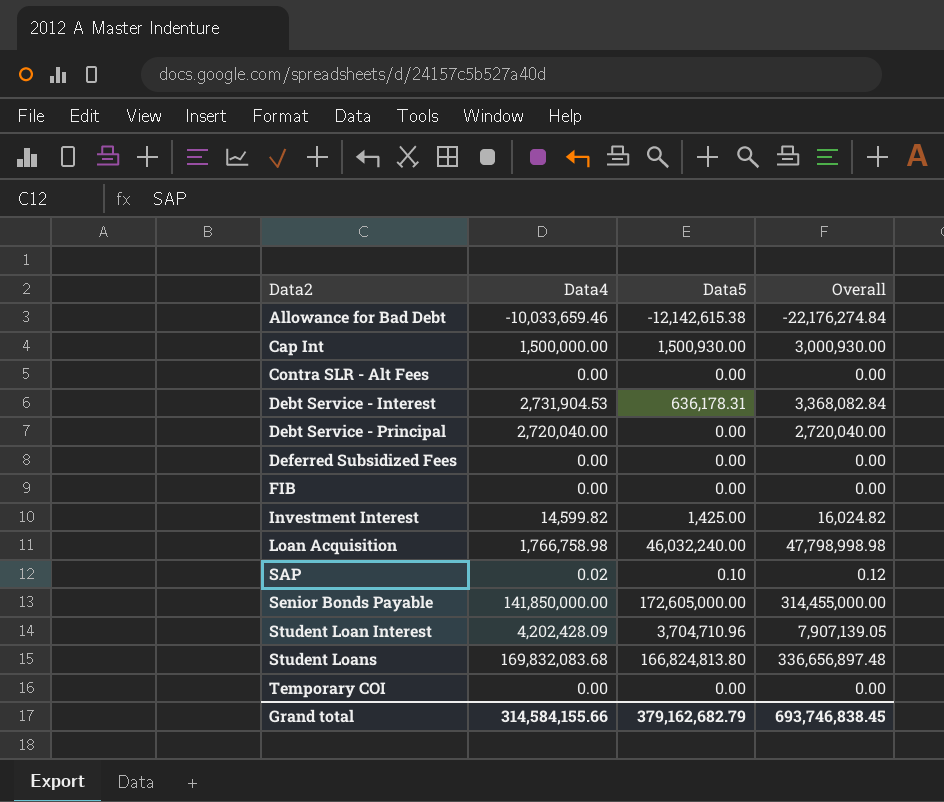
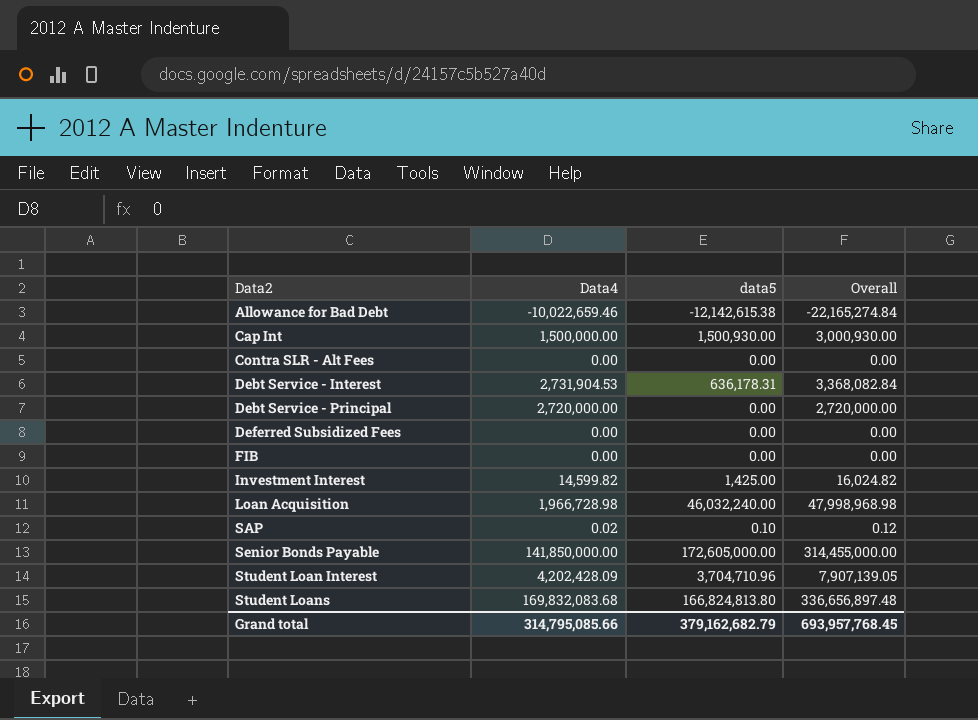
column name: Data5 -> data5
row Temporary COI: 0.00 | 0.00 | 0.00 -> none
Allowance for Bad Debt | Data4: -10,033,659.46 -> -10,022,659.46
Allowance for Bad Debt | Overall: -22,176,274.84 -> -22,165,274.84
Debt Service - Principal | Data4: 2,720,040.00 -> 2,720,000.00
Debt Service - Principal | Overall: 2,720,040.00 -> 2,720,000.00
Loan Acquisition | Data4: 1,766,758.98 -> 1,966,728.98
Loan Acquisition | Overall: 47,798,998.98 -> 47,998,968.98
Grand total | Data4: 314,584,155.66 -> 314,795,085.66
Grand total | Overall: 693,746,838.45 -> 693,957,768.45

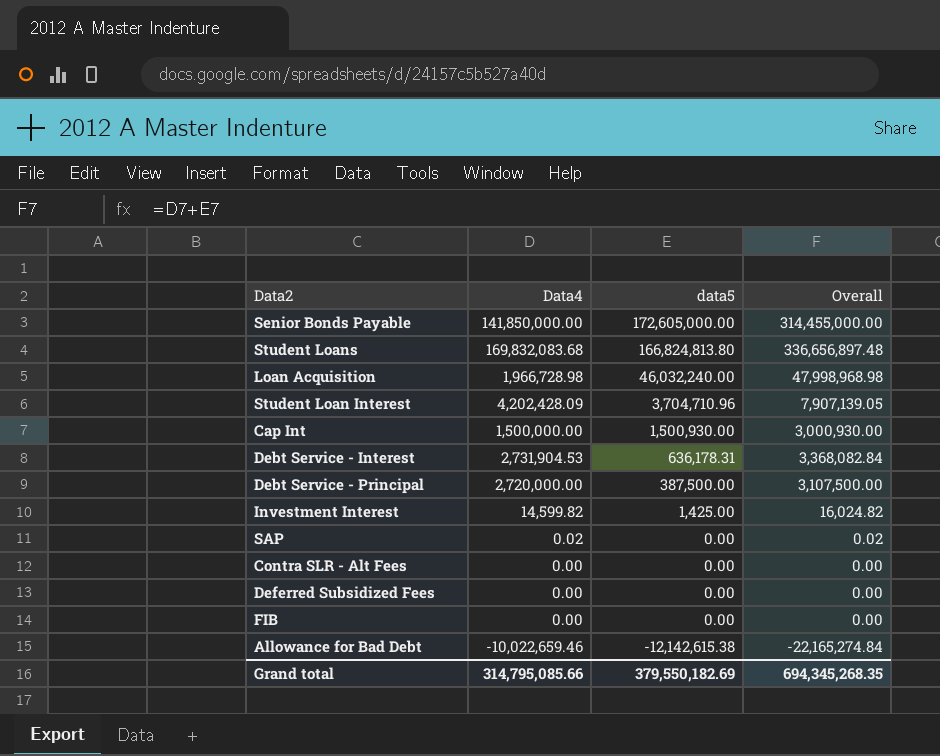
row order: Data2 ascending -> data5 descending
Debt Service - Principal | data5: 0.00 -> 387,500.00
Debt Service - Principal | Overall: 2,720,000.00 -> 3,107,500.00
SAP | data5: 0.10 -> 0.00
SAP | Overall: 0.12 -> 0.02
Grand total | data5: 379,162,682.79 -> 379,550,182.69
Grand total | Overall: 693,957,768.45 -> 694,345,268.35

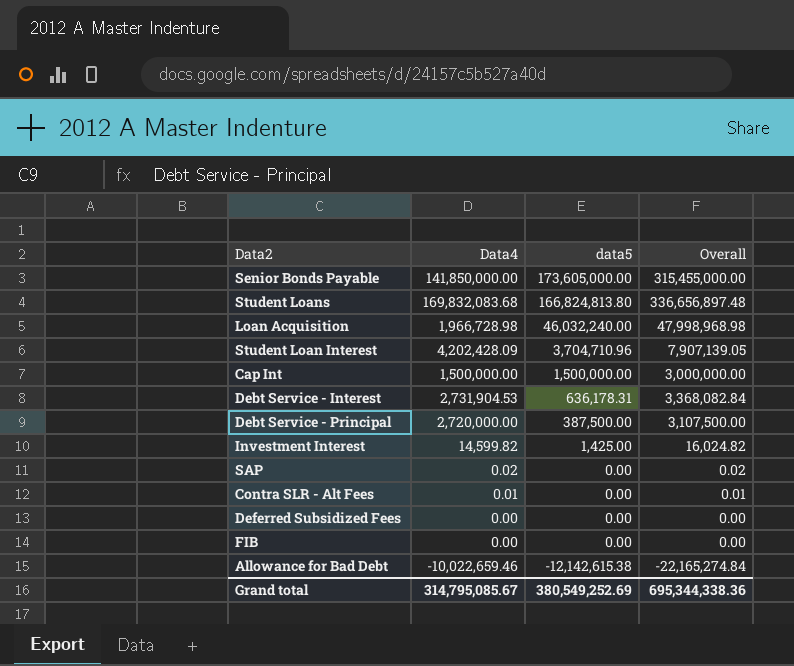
Senior Bonds Payable | data5: 172,605,000.00 -> 173,605,000.00
Senior Bonds Payable | Overall: 314,455,000.00 -> 315,455,000.00
Cap Int | data5: 1,500,930.00 -> 1,500,000.00
Cap Int | Overall: 3,000,930.00 -> 3,000,000.00
Contra SLR - Alt Fees | Data4: 0.00 -> 0.01
Contra SLR - Alt Fees | Overall: 0.00 -> 0.01
Grand total | Data4: 314,795,085.66 -> 314,795,085.67
Grand total | data5: 379,550,182.69 -> 380,549,252.69
Grand total | Overall: 694,345,268.35 -> 695,344,338.36

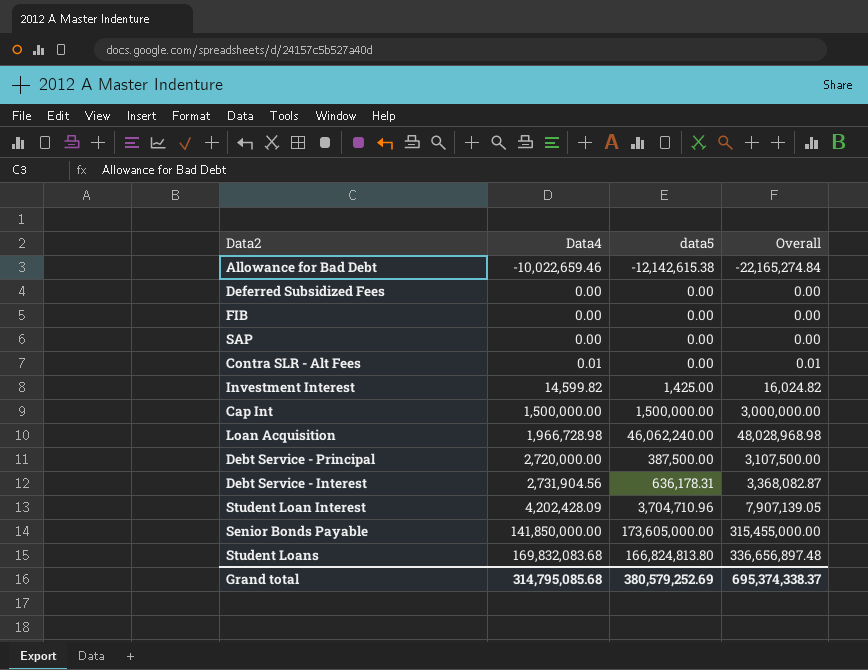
row order: data5 descending -> Data4 ascending
SAP | Data4: 0.02 -> 0.00
SAP | Overall: 0.02 -> 0.00
Loan Acquisition | data5: 46,032,240.00 -> 46,062,240.00
Loan Acquisition | Overall: 47,998,968.98 -> 48,028,968.98
Debt Service - Interest | Data4: 2,731,904.53 -> 2,731,904.56
Debt Service - Interest | Overall: 3,368,082.84 -> 3,368,082.87
Grand total | Data4: 314,795,085.67 -> 314,795,085.68
Grand total | data5: 380,549,252.69 -> 380,579,252.69
Grand total | Overall: 695,344,338.36 -> 695,374,338.37

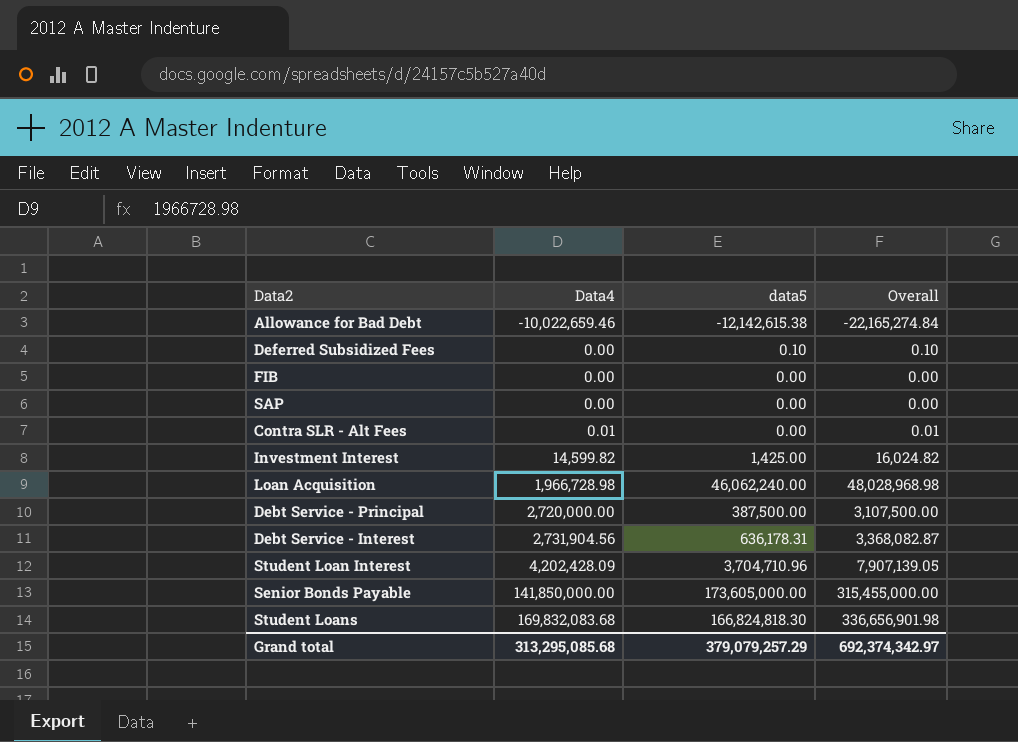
row Cap Int: 1,500,000.00 | 1,500,000.00 | 3,000,000.00 -> none
Deferred Subsidized Fees | data5: 0.00 -> 0.10
Deferred Subsidized Fees | Overall: 0.00 -> 0.10
Student Loans | data5: 166,824,813.80 -> 166,824,818.30
Student Loans | Overall: 336,656,897.48 -> 336,656,901.98
Grand total | Data4: 314,795,085.68 -> 313,295,085.68
Grand total | data5: 380,579,252.69 -> 379,079,257.29
Grand total | Overall: 695,374,338.37 -> 692,374,342.97

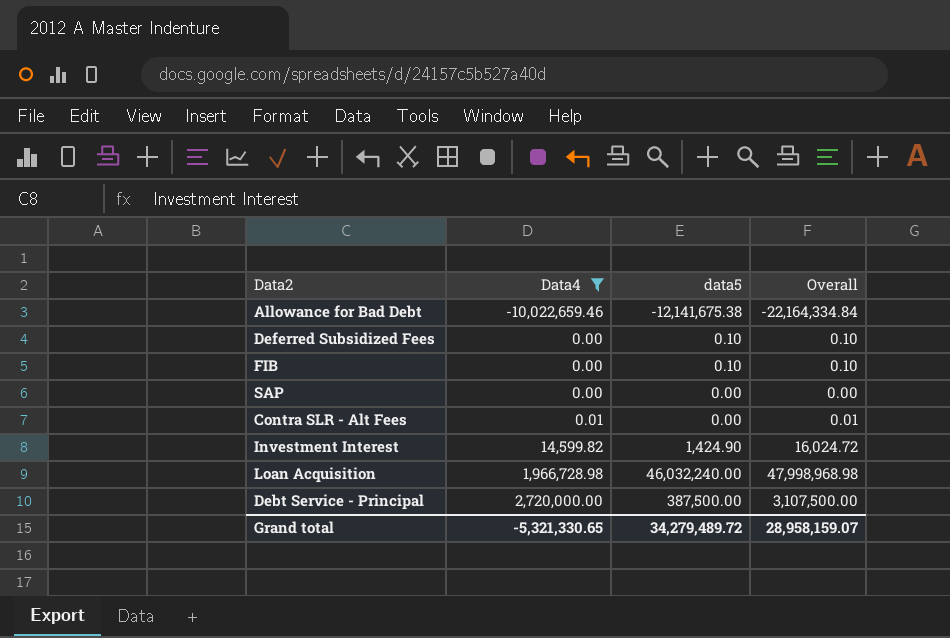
filter: none -> Data4 <= 2,720,000.00
Allowance for Bad Debt | data5: -12,142,615.38 -> -12,141,675.38
Allowance for Bad Debt | Overall: -22,165,274.84 -> -22,164,334.84
FIB | data5: 0.00 -> 0.10
FIB | Overall: 0.00 -> 0.10
Investment Interest | data5: 1,425.00 -> 1,424.90
Investment Interest | Overall: 16,024.82 -> 16,024.72
Loan Acquisition | data5: 46,062,240.00 -> 46,032,240.00
Loan Acquisition | Overall: 48,028,968.98 -> 47,998,968.98
Grand total | Data4: 313,295,085.68 -> -5,321,330.65
Grand total | data5: 379,079,257.29 -> 34,279,489.72
Grand total | Overall: 692,374,342.97 -> 28,958,159.07

